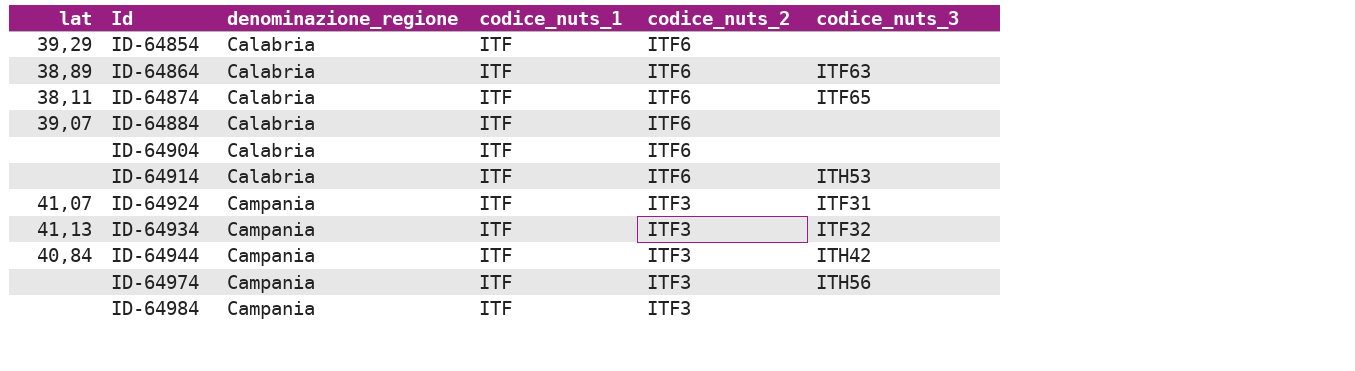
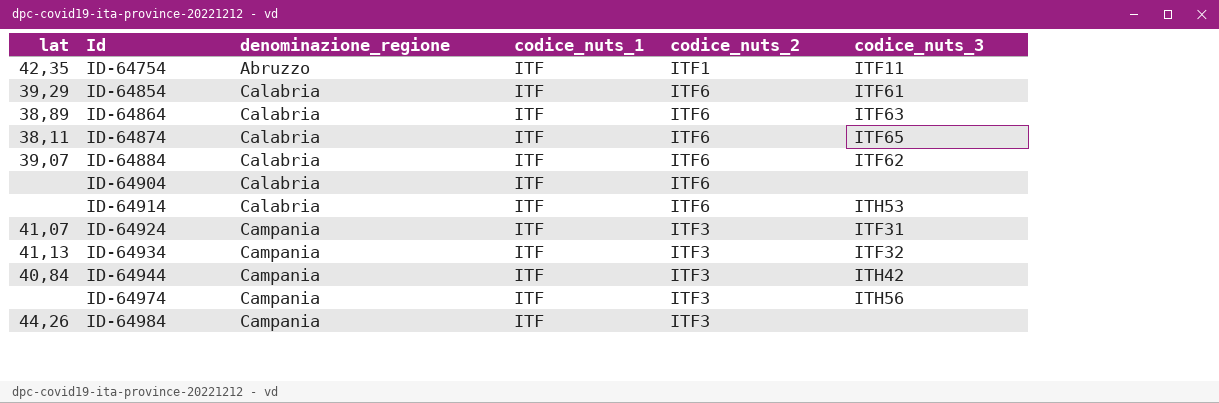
row ID-64754: none -> 42,35 | Abruzzo | ITF | ITF1 | ITF11
ID-64854 | codice_nuts_3: none -> ITF61
ID-64884 | codice_nuts_3: none -> ITF62
ID-64984 | lat: none -> 44,26

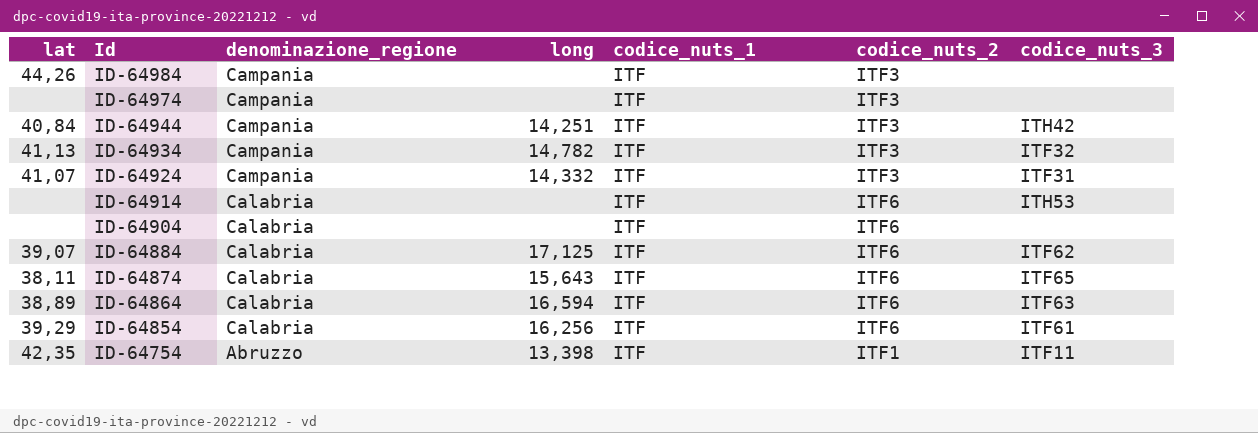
row order: Id ascending -> Id descending
column long | position: none -> 4
ID-64974 | codice_nuts_3: ITH56 -> none

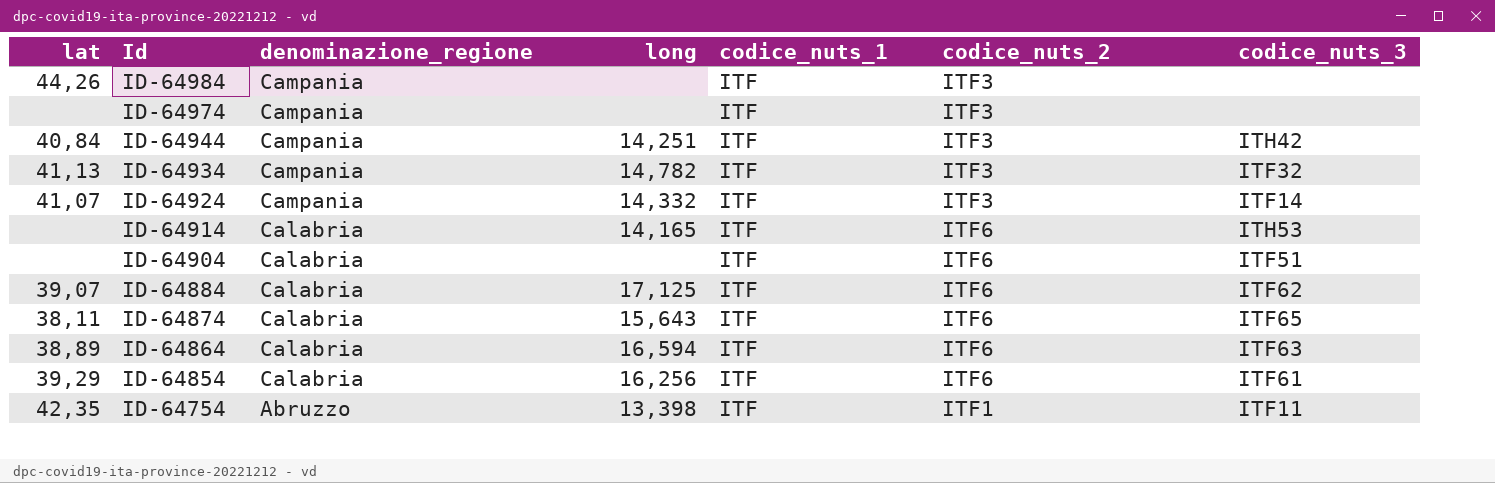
ID-64924 | codice_nuts_3: ITF31 -> ITF14
ID-64914 | long: none -> 14,165
ID-64904 | codice_nuts_3: none -> ITF51

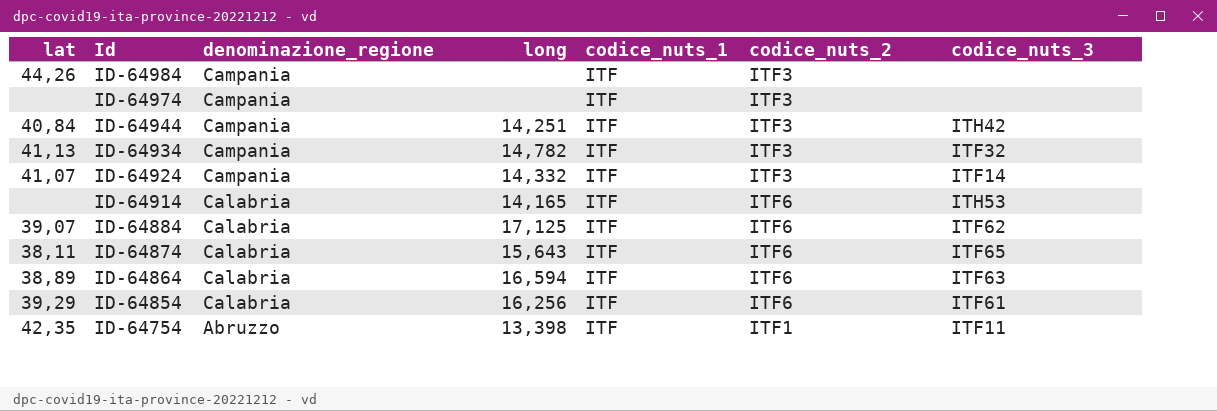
row ID-64904: none | Calabria | none | ITF | ITF6 | ITF51 -> none

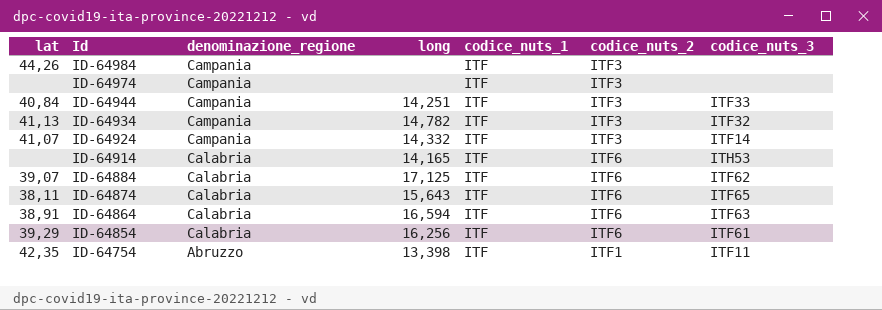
ID-64944 | codice_nuts_3: ITH42 -> ITF33
ID-64864 | lat: 38,89 -> 38,91

